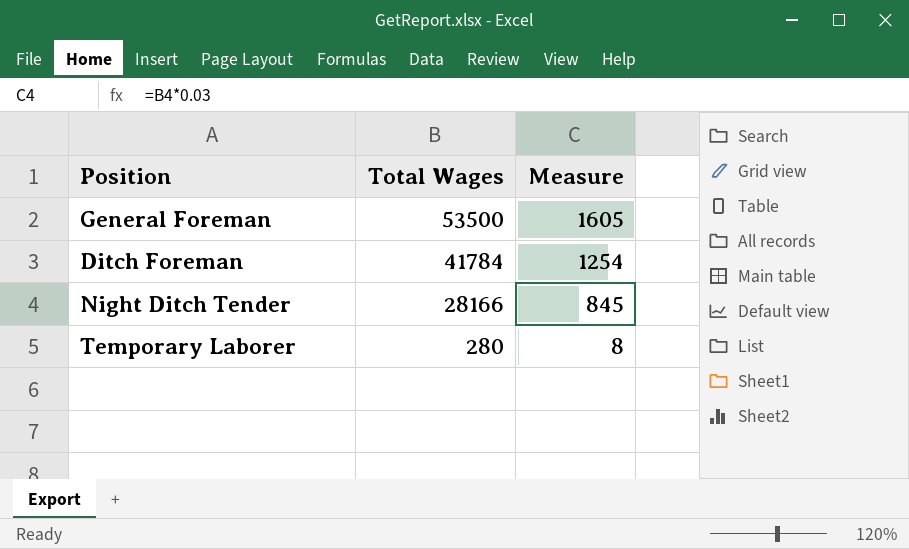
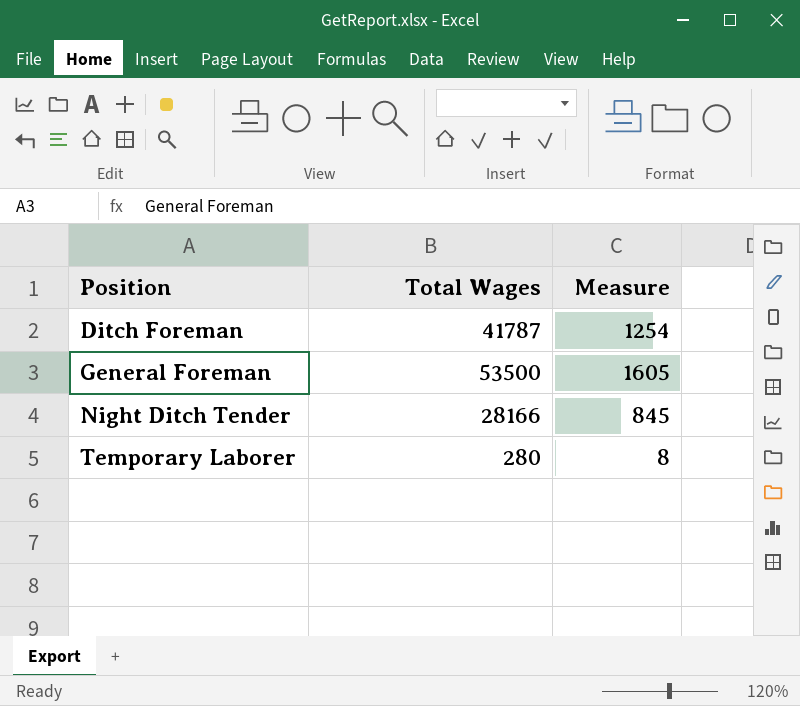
row order: Total Wages descending -> Position ascending
Ditch Foreman | Total Wages: 41784 -> 41787

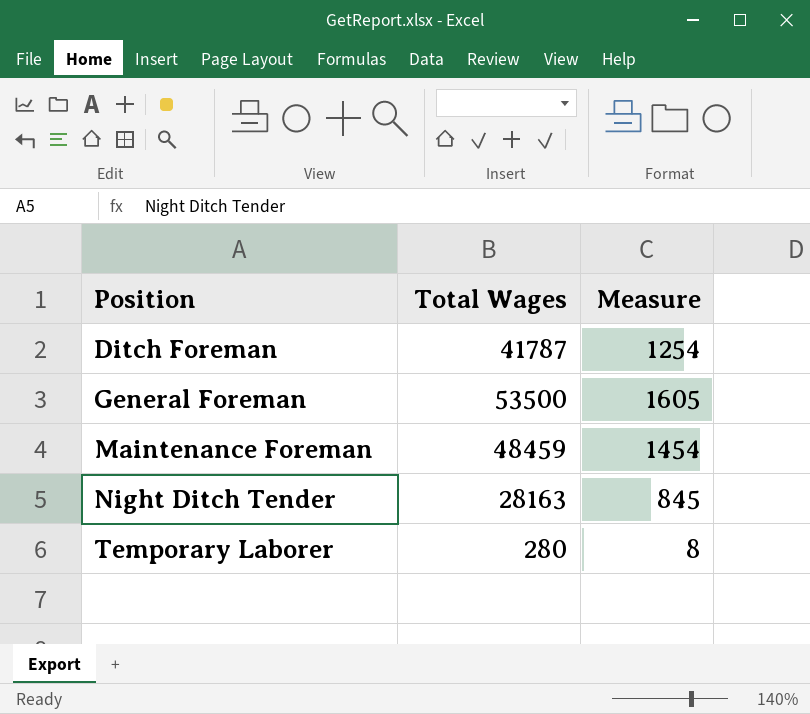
row Maintenance Foreman: none -> 48459 | 1454
Night Ditch Tender | Total Wages: 28166 -> 28163

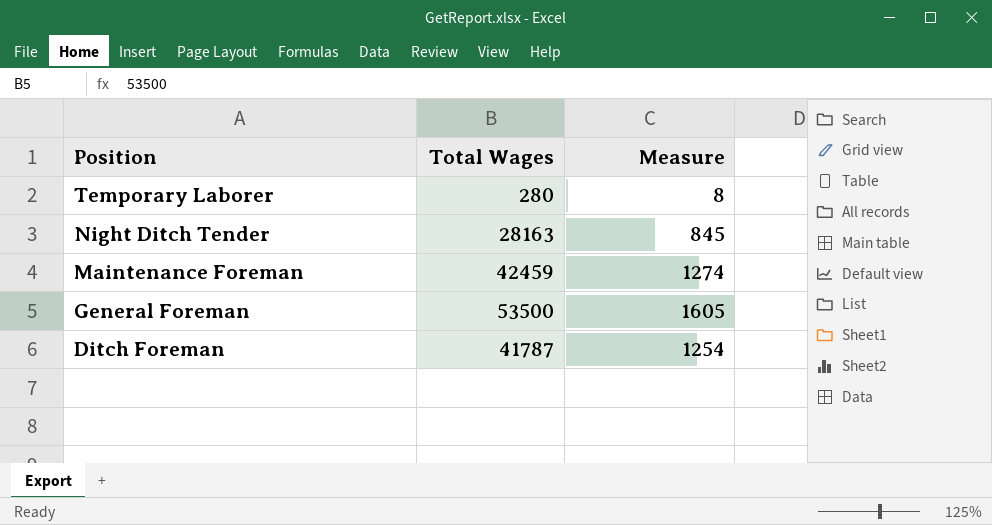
row order: Position ascending -> Position descending
Maintenance Foreman | Total Wages: 48459 -> 42459
Maintenance Foreman | Measure: 1454 -> 1274

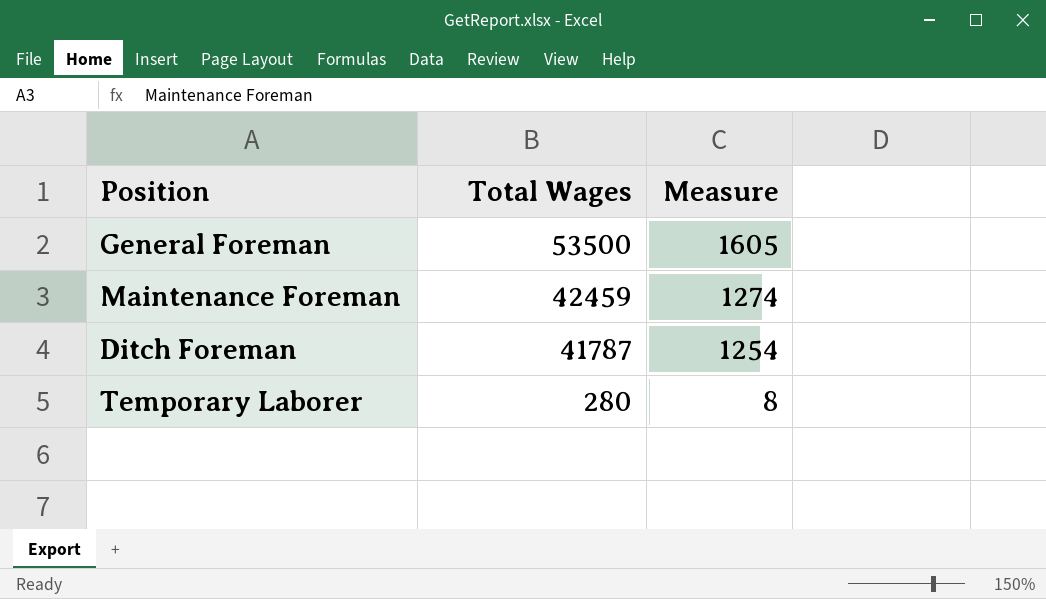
row order: Position descending -> Total Wages descending
row Night Ditch Tender: 28163 | 845 -> none

